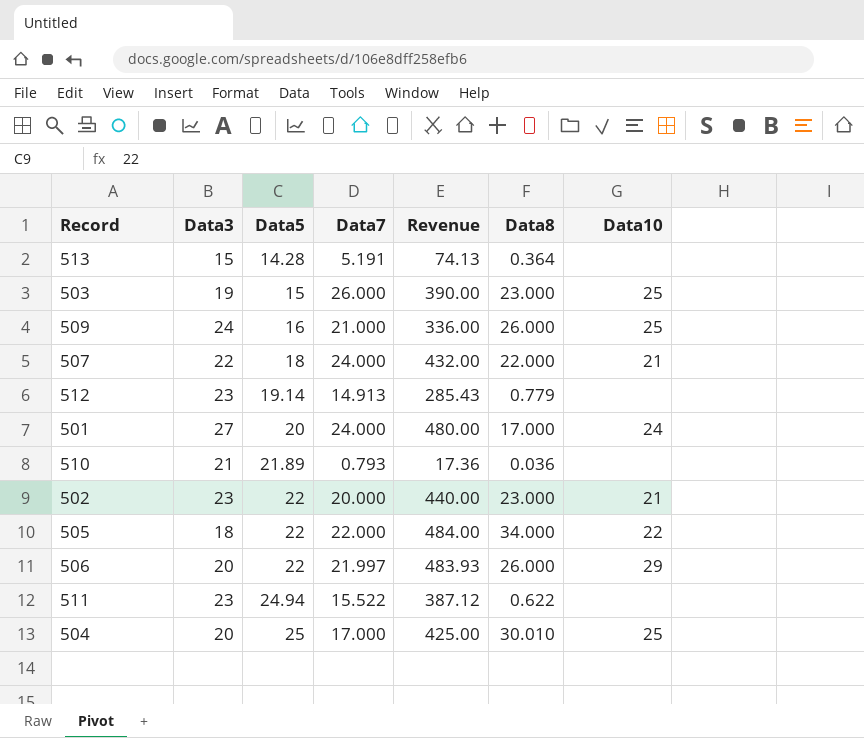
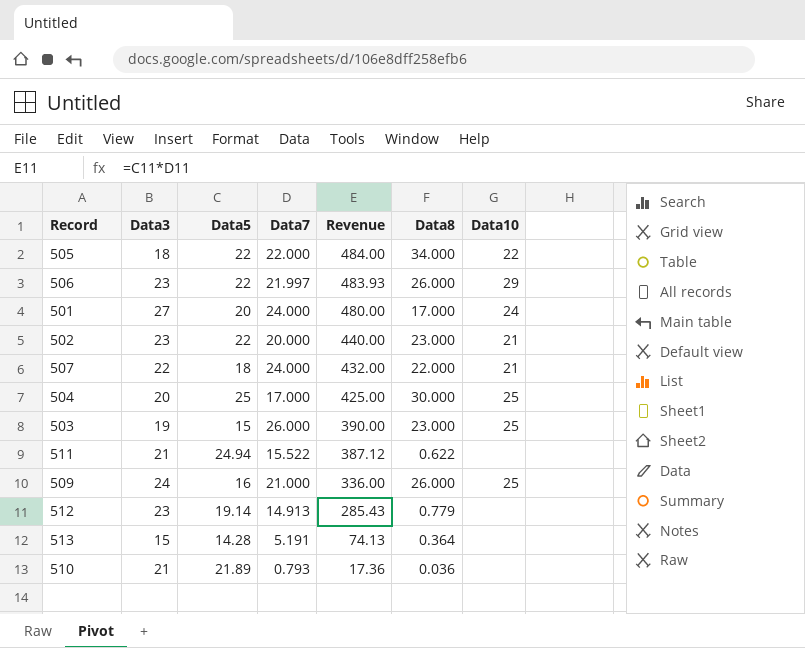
row order: Data5 ascending -> Revenue descending
506 | Data3: 20 -> 23
504 | Data8: 30.010 -> 30.000
511 | Data3: 23 -> 21

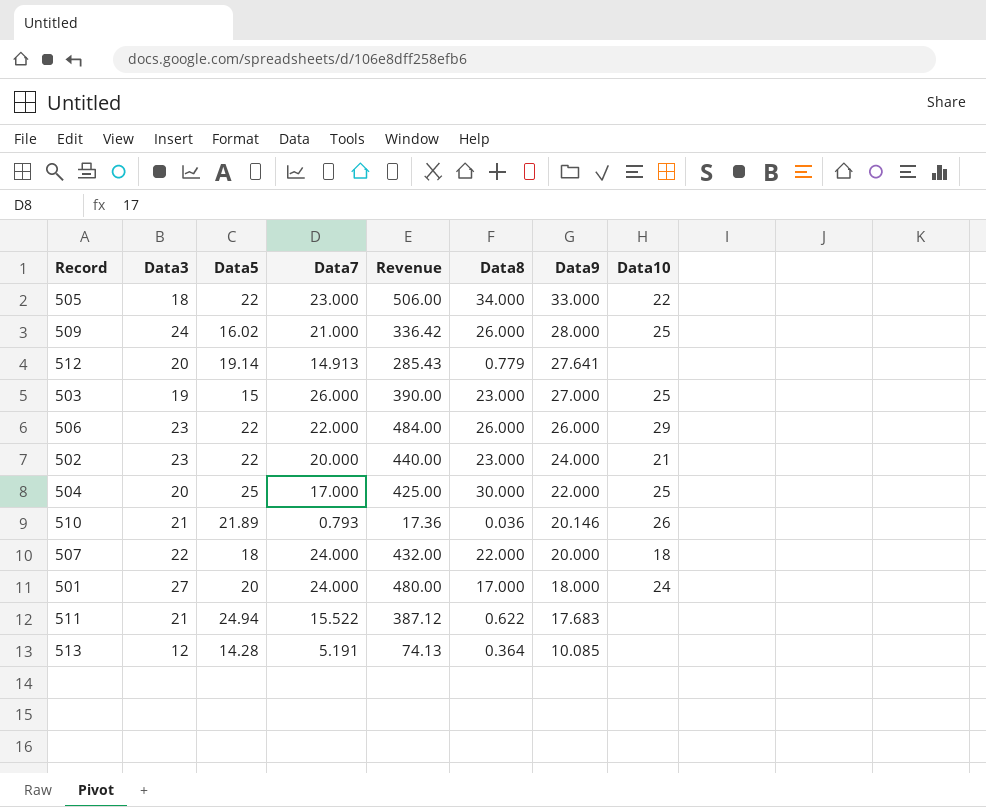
row order: Revenue descending -> Data9 descending
column Data9 | position: none -> 7
505 | Data7: 22.000 -> 23.000
505 | Revenue: 484.00 -> 506.00
509 | Data5: 16 -> 16.02
509 | Revenue: 336.00 -> 336.42
512 | Data3: 23 -> 20
506 | Data7: 21.997 -> 22.000
506 | Revenue: 483.93 -> 484.00
510 | Data10: none -> 26
507 | Data10: 21 -> 18
513 | Data3: 15 -> 12

